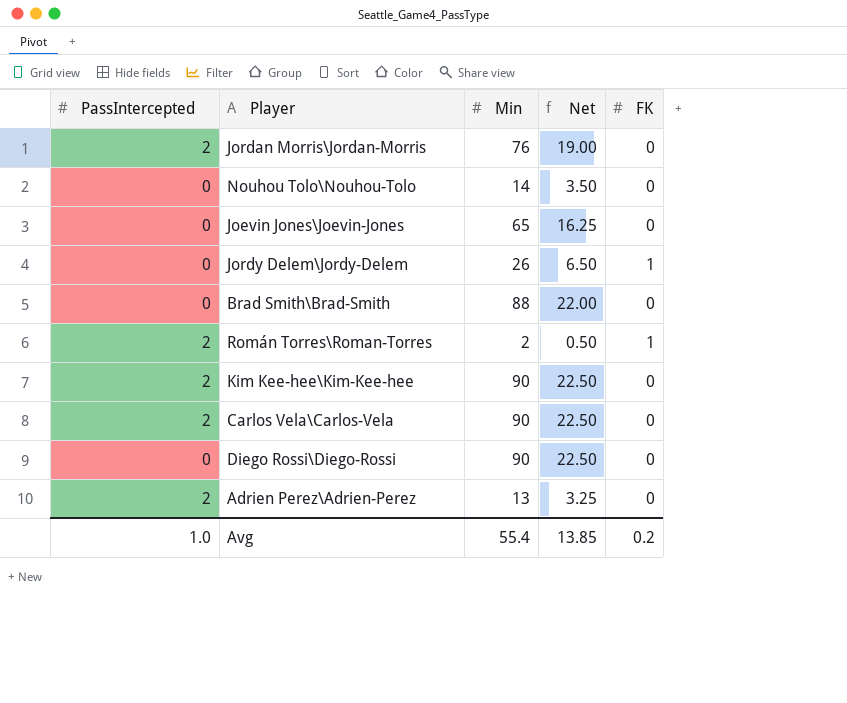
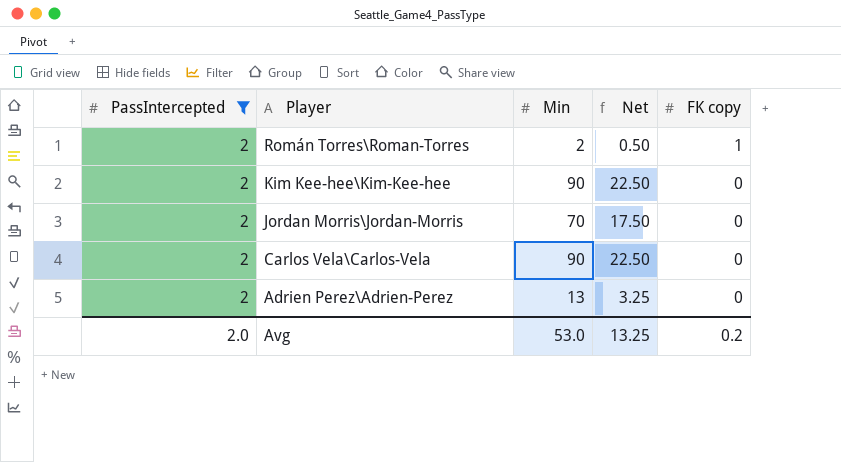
filter: none -> PassIntercepted = 2
row order: none -> Player descending
column name: FK -> FK copy
Jordan Morris\Jordan-Morris | Min: 76 -> 70
Jordan Morris\Jordan-Morris | Net: 19.00 -> 17.50
Avg | PassIntercepted: 1.0 -> 2.0
Avg | Min: 55.4 -> 53.0
Avg | Net: 13.85 -> 13.25

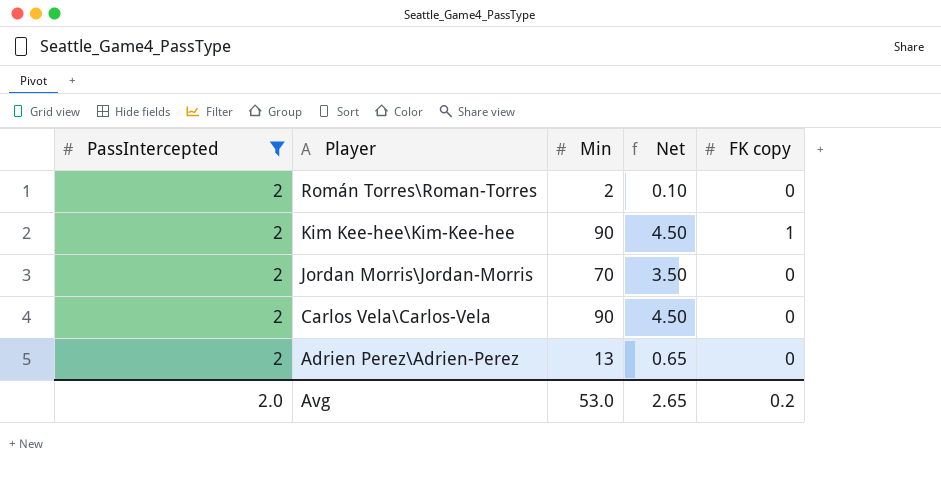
column Net | formula: [Min] * 0.25 -> [Min] * 0.05
Román Torres\Roman-Torres | FK copy: 1 -> 0
Kim Kee-hee\Kim-Kee-hee | FK copy: 0 -> 1
Avg | Net: 13.25 -> 2.65

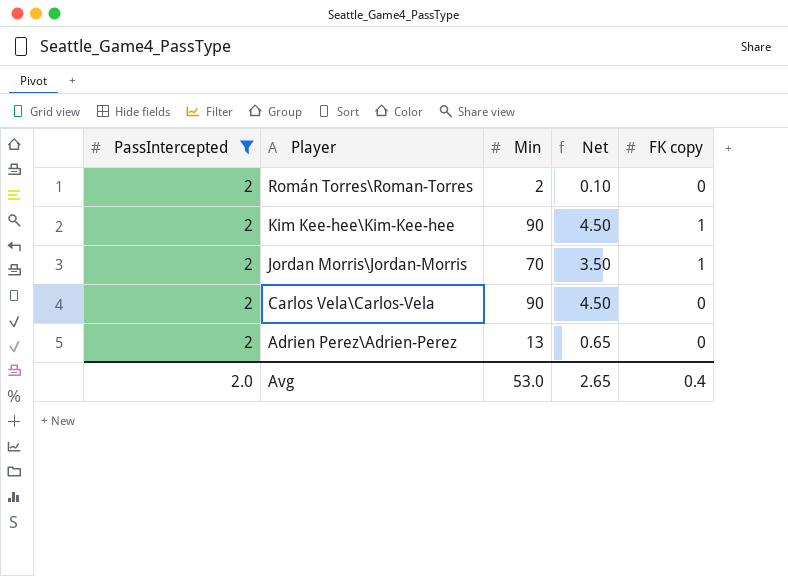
Jordan Morris\Jordan-Morris | FK copy: 0 -> 1
Avg | FK copy: 0.2 -> 0.4

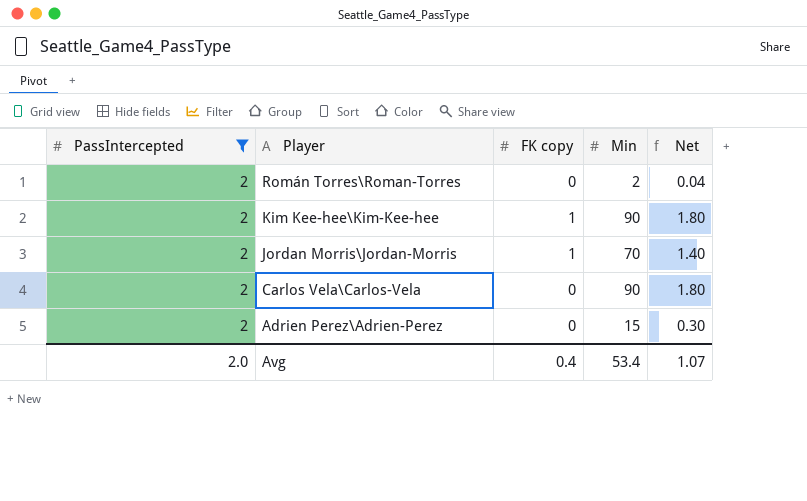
column FK copy | position: 5 -> 3
column Net | formula: [Min] * 0.05 -> [Min] * 0.02
Adrien Perez\Adrien-Perez | Min: 13 -> 15
Avg | Min: 53.0 -> 53.4
Avg | Net: 2.65 -> 1.07

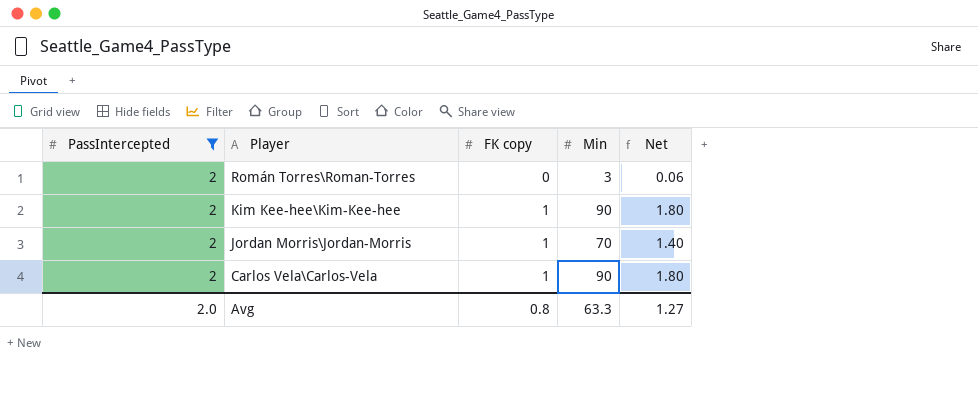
row Adrien Perez\Adrien-Perez: 2 | 0 | 15 | 0.30 -> none
Román Torres\Roman-Torres | Min: 2 -> 3
Román Torres\Roman-Torres | Net: 0.04 -> 0.06
Carlos Vela\Carlos-Vela | FK copy: 0 -> 1
Avg | FK copy: 0.4 -> 0.8
Avg | Min: 53.4 -> 63.3
Avg | Net: 1.07 -> 1.27

